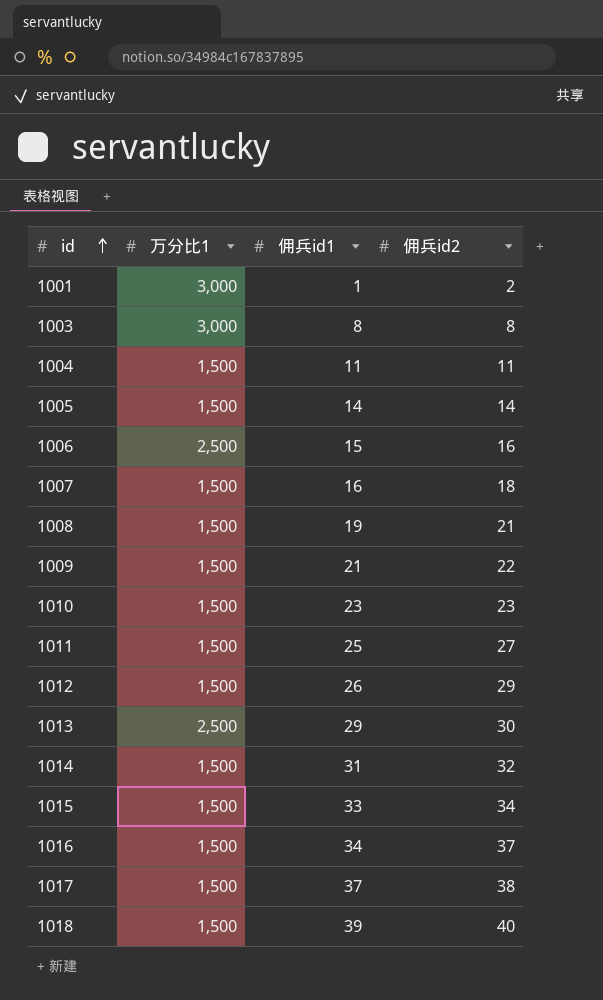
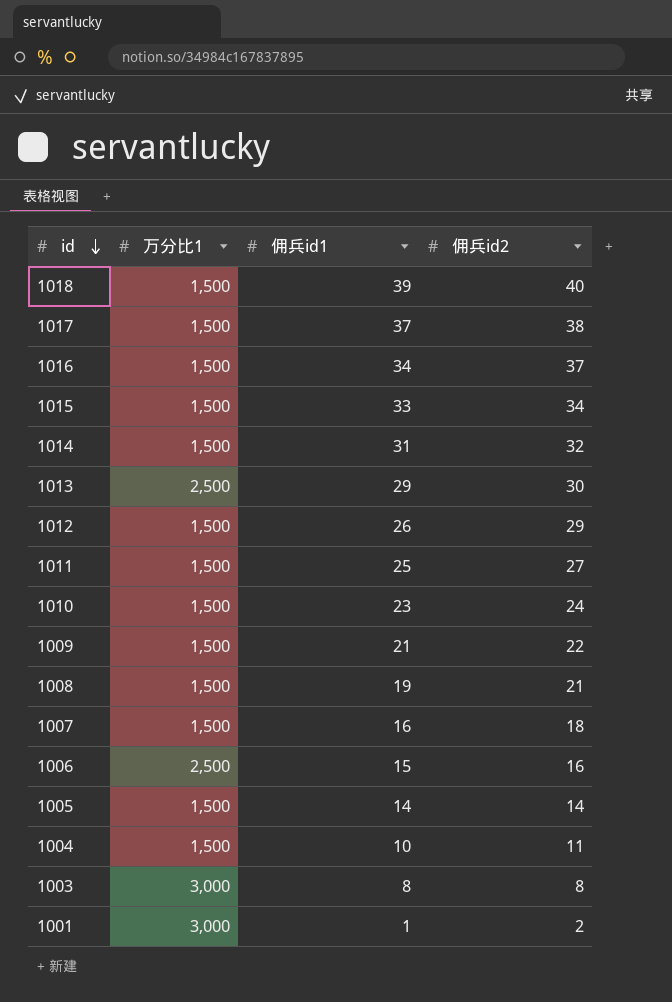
row order: id ascending -> id descending
1010 | 佣兵id2: 23 -> 24
1004 | 佣兵id1: 11 -> 10

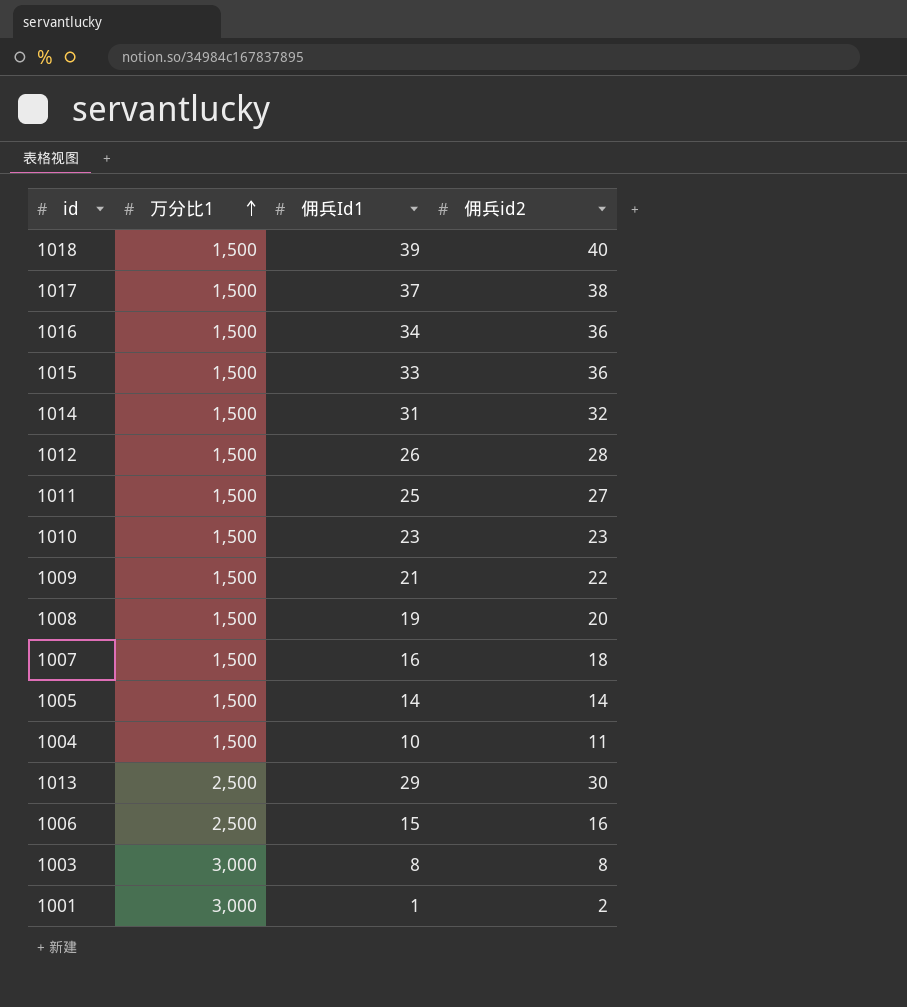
row order: id descending -> 万分比1 ascending
column name: 佣兵id1 -> 佣兵Id1
1016 | 佣兵id2: 37 -> 36
1015 | 佣兵id2: 34 -> 36
1012 | 佣兵id2: 29 -> 28
1010 | 佣兵id2: 24 -> 23
1008 | 佣兵id2: 21 -> 20

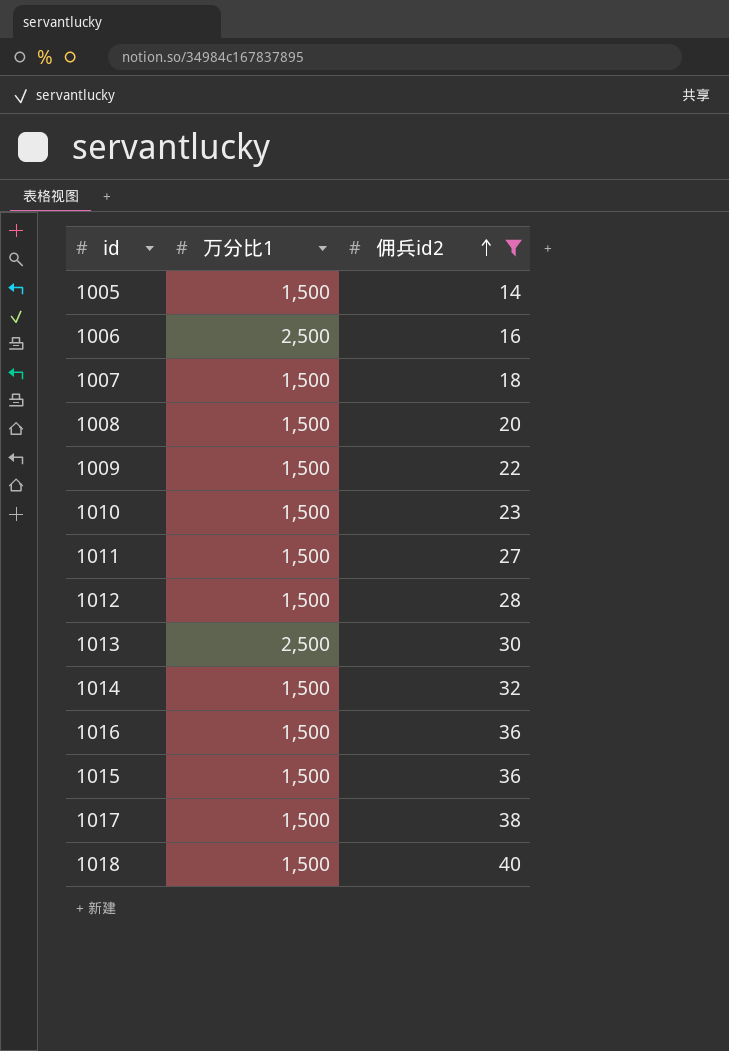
filter: none -> 佣兵id2 >= 14
row order: 万分比1 ascending -> 佣兵id2 ascending
column 佣兵Id1 | position: 3 -> none

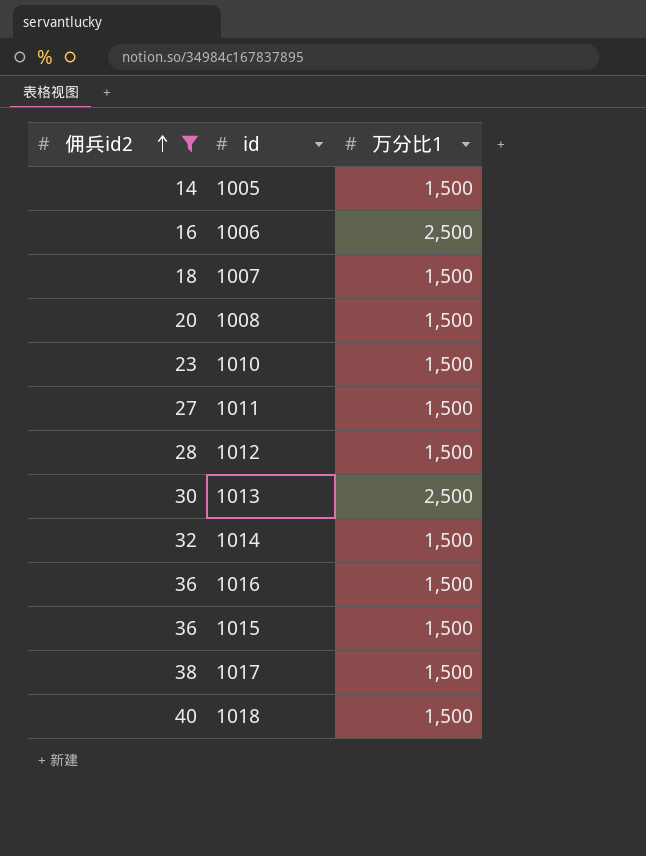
column 佣兵id2 | position: 3 -> 1
row 1009: 1,500 | 22 -> none

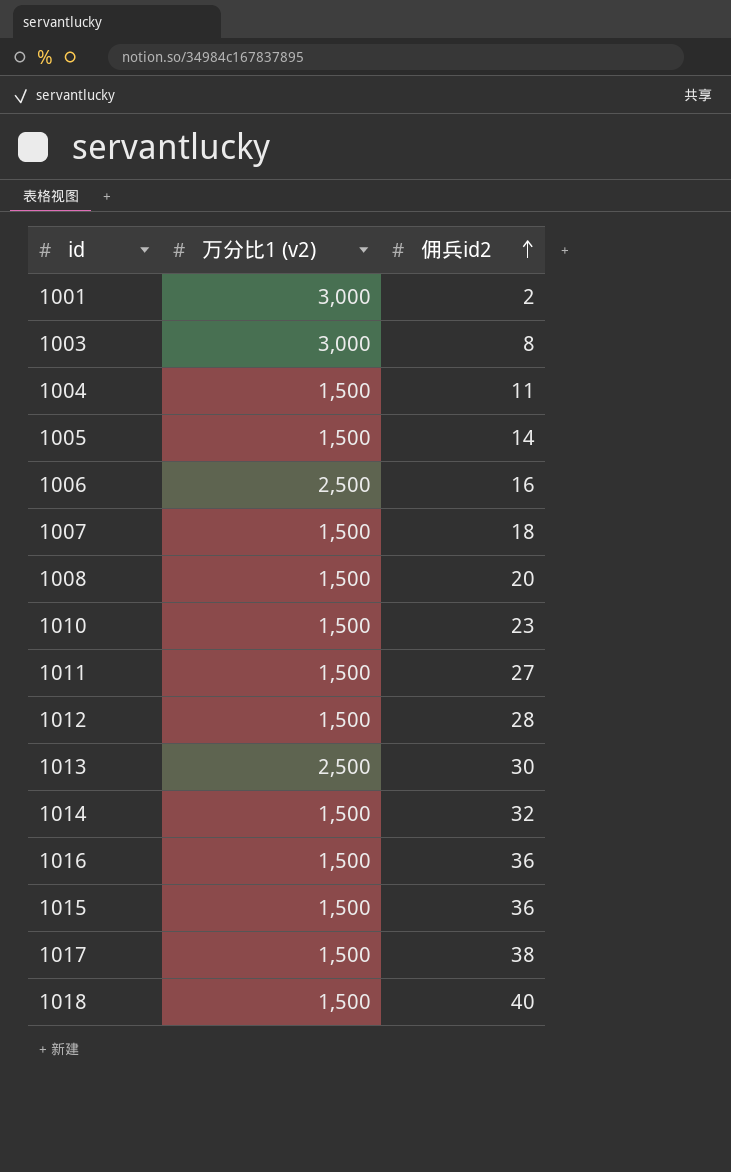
filter: 佣兵id2 >= 14 -> none
column name: 万分比1 -> 万分比1 (v2)
column 佣兵id2 | position: 1 -> 3

